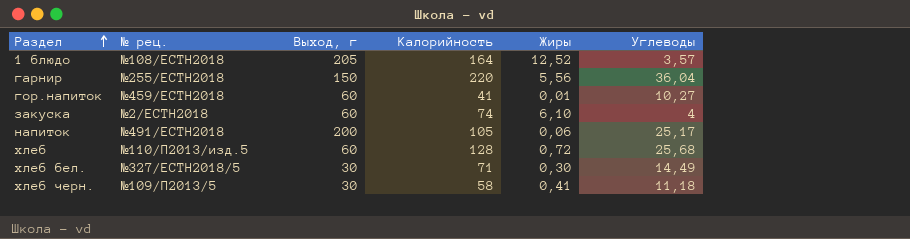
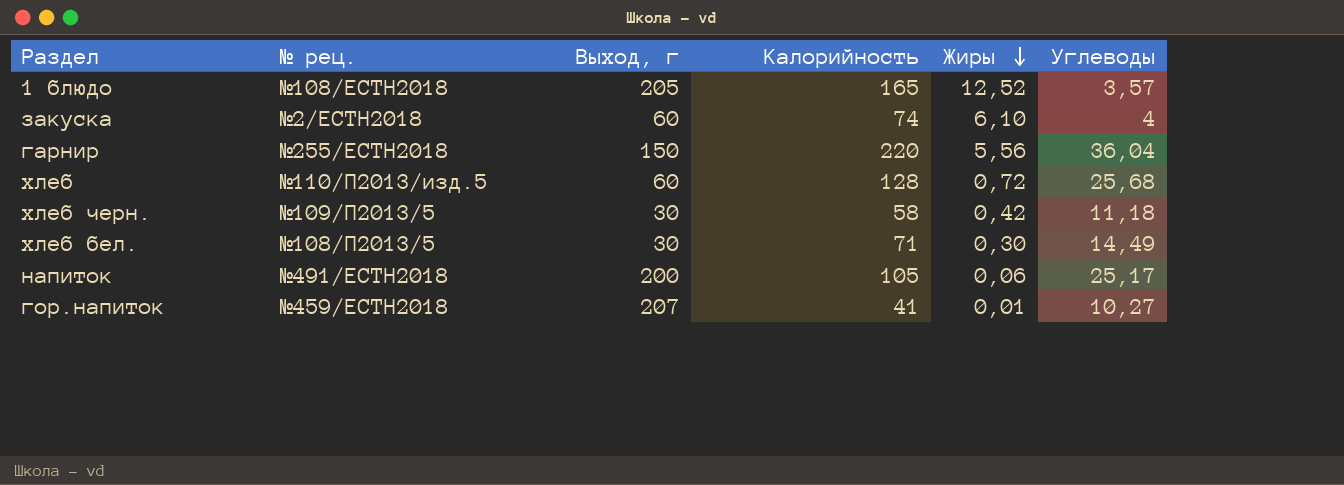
row order: Раздел ascending -> Жиры descending
1 блюдо | Калорийность: 164 -> 165
хлеб черн. | Жиры: 0,41 -> 0,42
хлеб бел. | № рец.: №327/ЕСТН2018/5 -> №108/П2013/5
гор.напиток | Выход, г: 60 -> 207

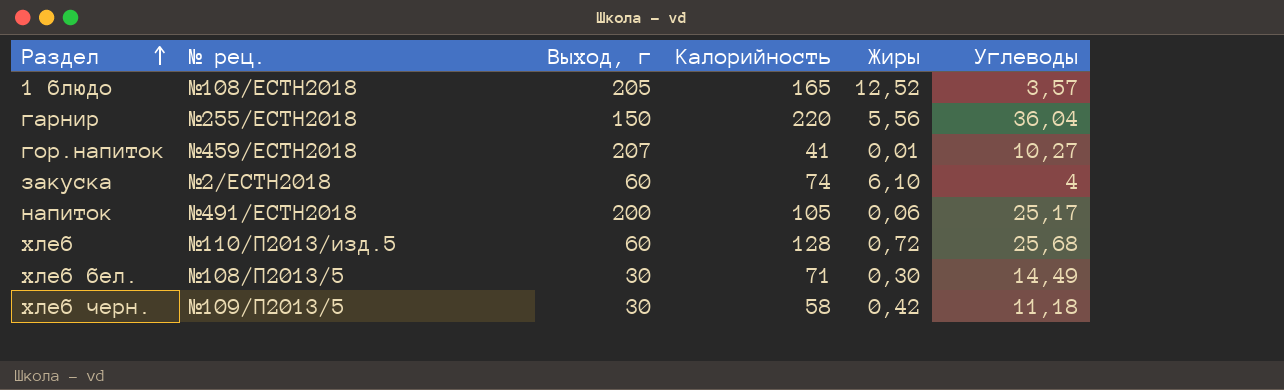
row order: Жиры descending -> Раздел ascending

